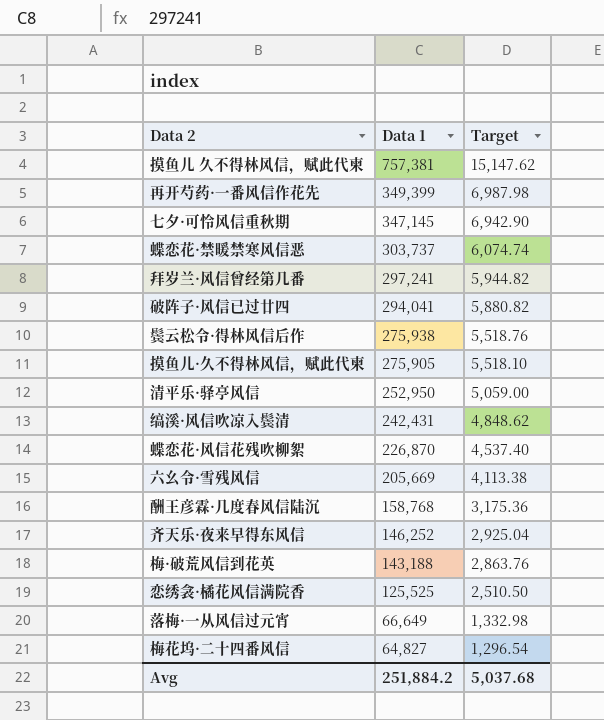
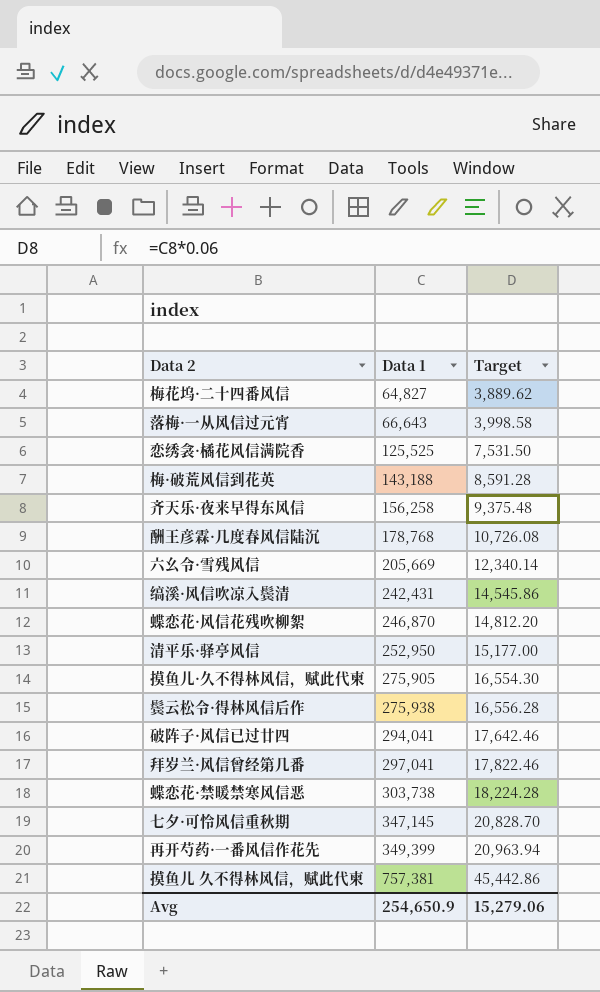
row order: Data 1 descending -> Data 1 ascending
column Target | formula: [Data 1] * 0.02 -> [Data 1] * 0.06
落梅·一从风信过元宵 | Data 1: 66,649 -> 66,643
齐天乐·夜来早得东风信 | Data 1: 146,252 -> 156,258
酬王彦霖·几度春风信陆沉 | Data 1: 158,768 -> 178,768
蝶恋花·风信花残吹柳絮 | Data 1: 226,870 -> 246,870
拜岁兰·风信曾经第几番 | Data 1: 297,241 -> 297,041
蝶恋花·禁暖禁寒风信恶 | Data 1: 303,737 -> 303,738
Avg | Data 1: 251,884.2 -> 254,650.9
Avg | Target: 5,037.68 -> 15,279.06

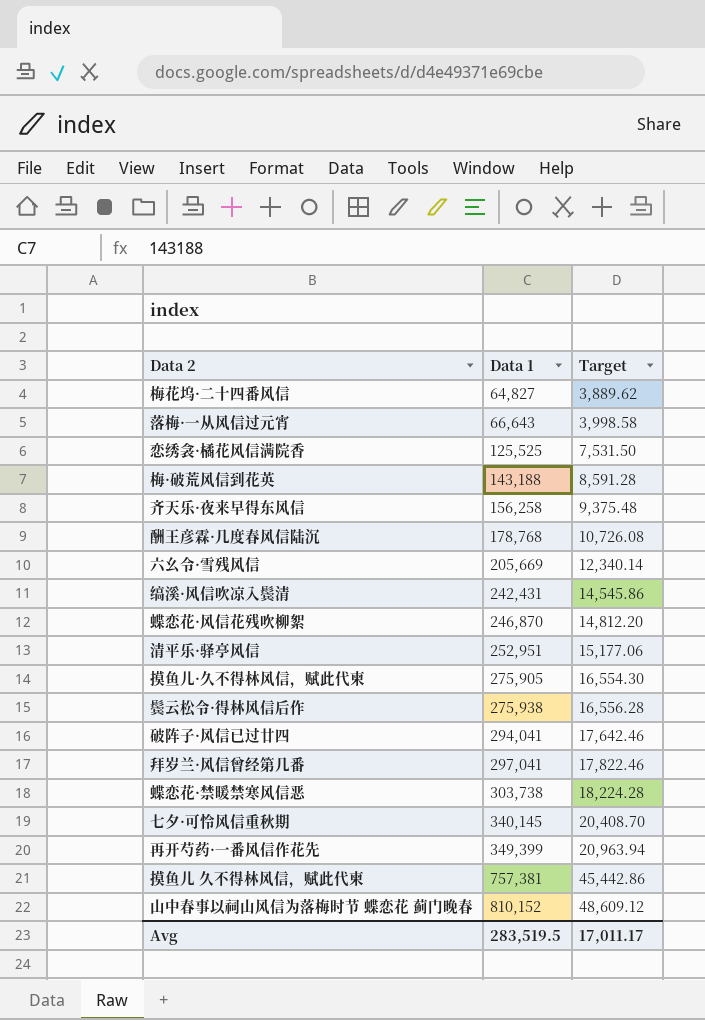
清平乐·驿亭风信 | Data 1: 252,950 -> 252,951
清平乐·驿亭风信 | Target: 15,177.00 -> 15,177.06
七夕·可怜风信重秋期 | Data 1: 347,145 -> 340,145
七夕·可怜风信重秋期 | Target: 20,828.70 -> 20,408.70
row 山中春事以祠山风信为落梅时节 蝶恋花 蓟门晚春: none -> 810,152 | 48,609.12
Avg | Data 1: 254,650.9 -> 283,519.5
Avg | Target: 15,279.06 -> 17,011.17

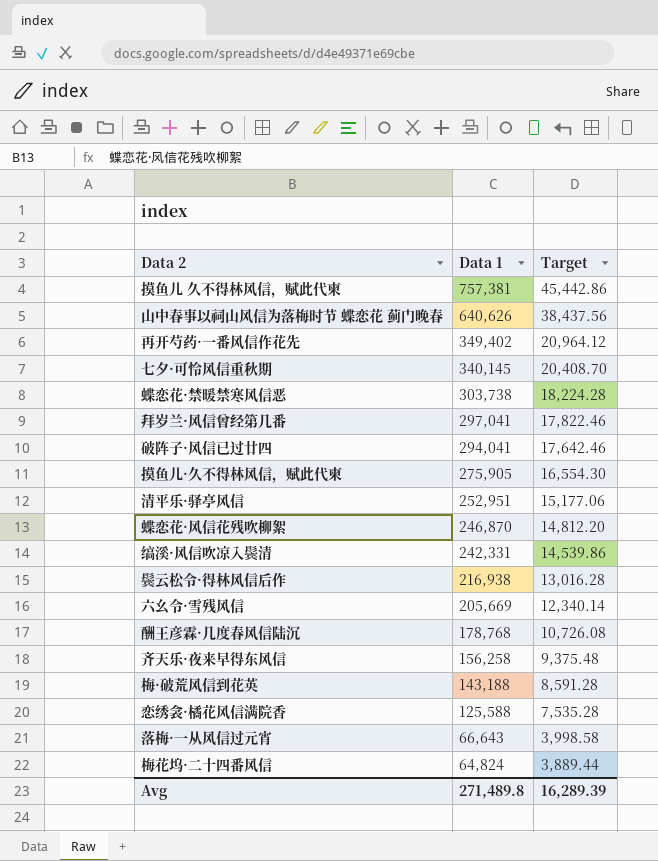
row order: Data 1 ascending -> Data 1 descending
山中春事以祠山风信为落梅时节 蝶恋花 蓟门晚春 | Data 1: 810,152 -> 640,626
山中春事以祠山风信为落梅时节 蝶恋花 蓟门晚春 | Target: 48,609.12 -> 38,437.56
再开芍药·一番风信作花先 | Data 1: 349,399 -> 349,402
再开芍药·一番风信作花先 | Target: 20,963.94 -> 20,964.12
缟溪·风信吹凉入鬓清 | Data 1: 242,431 -> 242,331
缟溪·风信吹凉入鬓清 | Target: 14,545.86 -> 14,539.86
鬓云松令·得林风信后作 | Data 1: 275,938 -> 216,938
鬓云松令·得林风信后作 | Target: 16,556.28 -> 13,016.28
恋绣衾·橘花风信满院香 | Data 1: 125,525 -> 125,588
恋绣衾·橘花风信满院香 | Target: 7,531.50 -> 7,535.28
梅花坞·二十四番风信 | Data 1: 64,827 -> 64,824
梅花坞·二十四番风信 | Target: 3,889.62 -> 3,889.44
Avg | Data 1: 283,519.5 -> 271,489.8
Avg | Target: 17,011.17 -> 16,289.39

